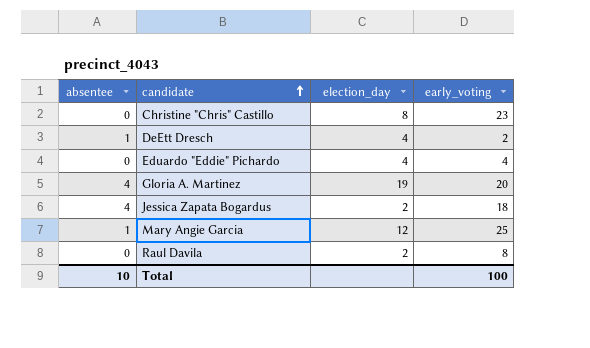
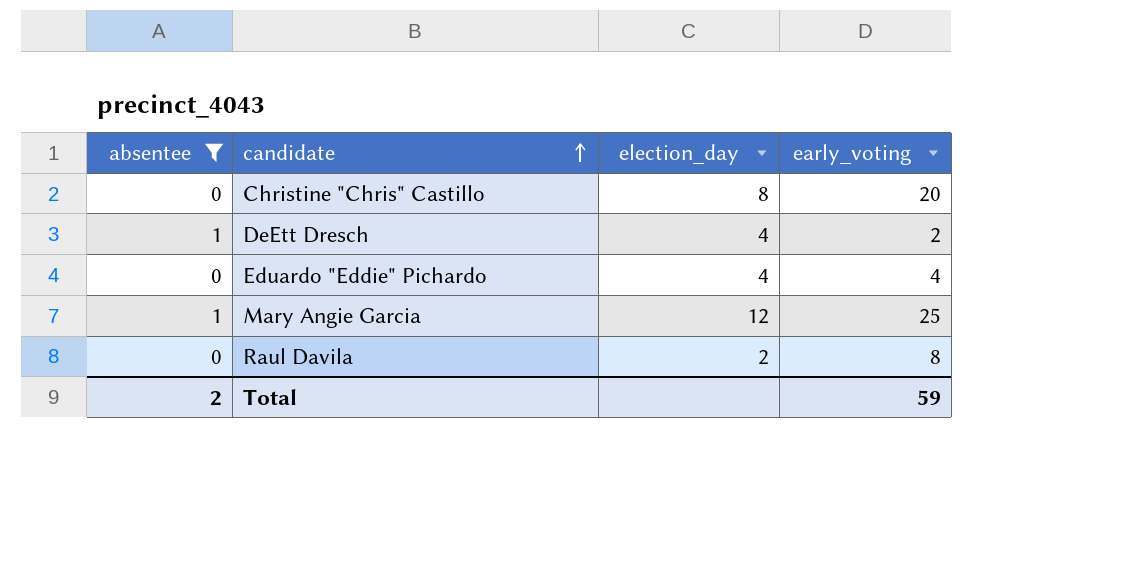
filter: none -> absentee != 4
Christine "Chris" Castillo | early_voting: 23 -> 20
Total | absentee: 10 -> 2
Total | early_voting: 100 -> 59

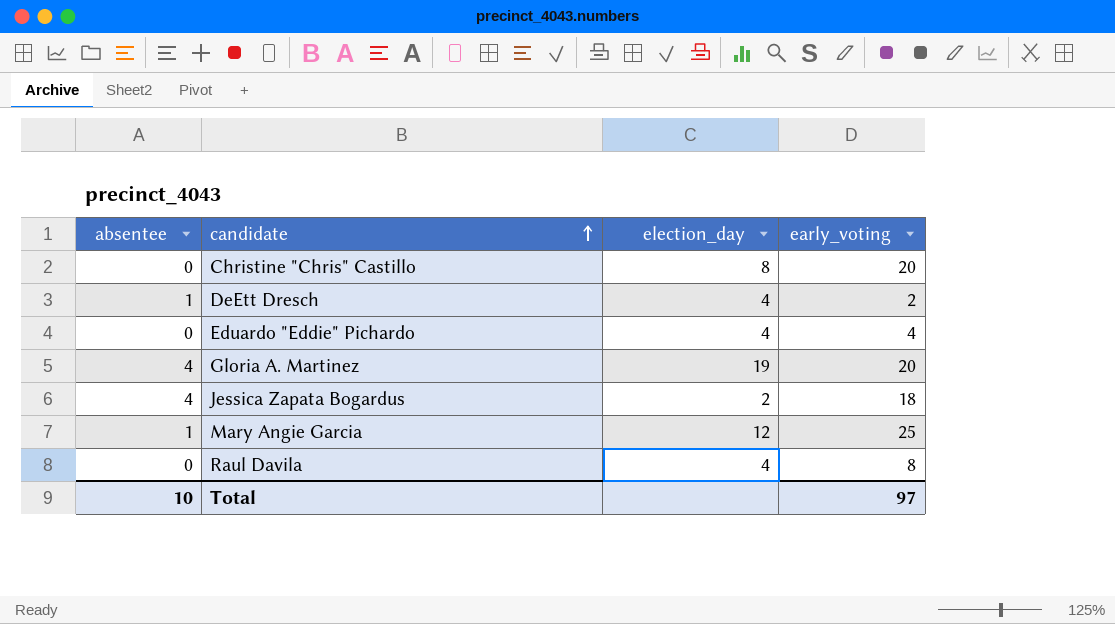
filter: absentee != 4 -> none
Raul Davila | election_day: 2 -> 4
Total | absentee: 2 -> 10
Total | early_voting: 59 -> 97

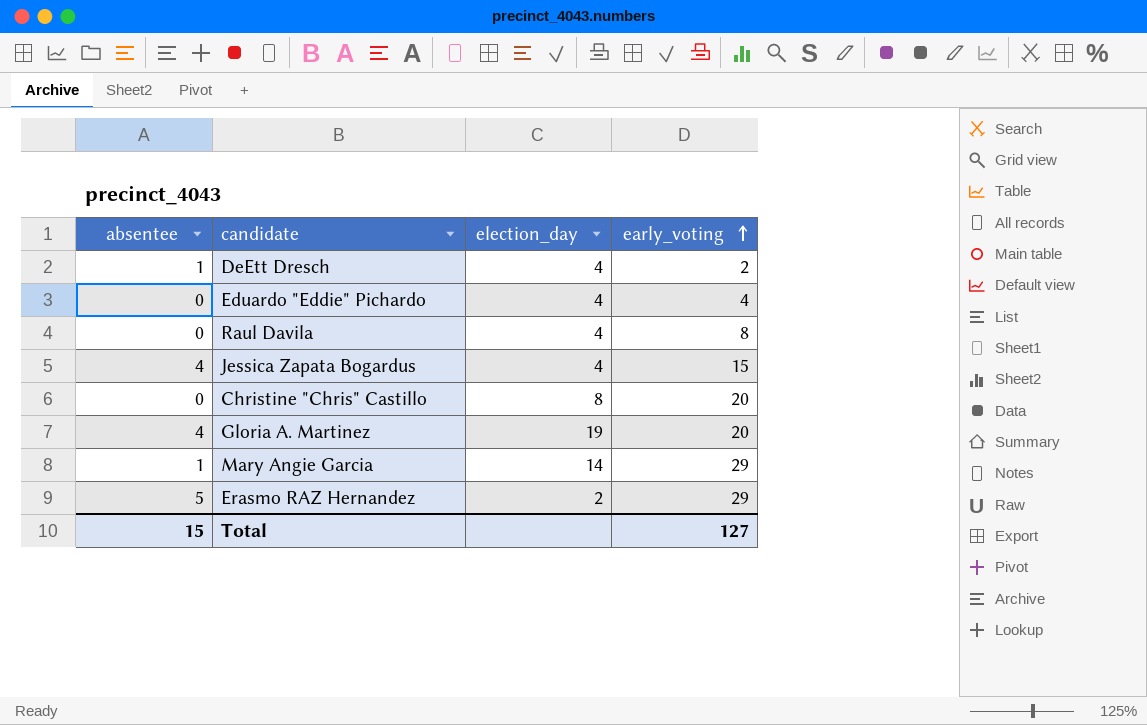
row order: candidate ascending -> early_voting ascending
Jessica Zapata Bogardus | election_day: 2 -> 4
Jessica Zapata Bogardus | early_voting: 18 -> 15
Mary Angie Garcia | election_day: 12 -> 14
Mary Angie Garcia | early_voting: 25 -> 29
row Erasmo RAZ Hernandez: none -> 5 | 2 | 29
Total | absentee: 10 -> 15
Total | early_voting: 97 -> 127

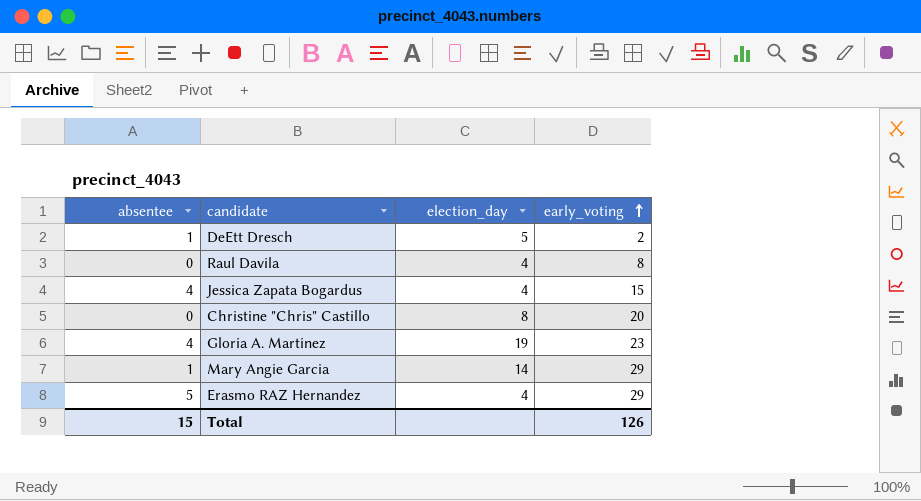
row Eduardo "Eddie" Pichardo: 0 | 4 | 4 -> none
DeEtt Dresch | election_day: 4 -> 5
Gloria A. Martinez | early_voting: 20 -> 23
Erasmo RAZ Hernandez | election_day: 2 -> 4
Total | early_voting: 127 -> 126

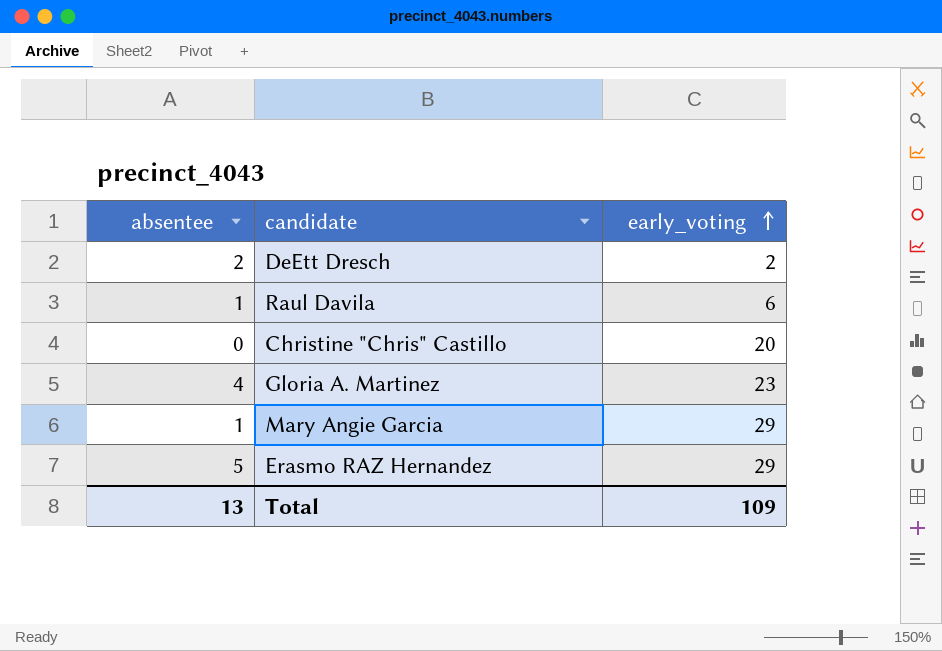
column election_day | position: 3 -> none
row Jessica Zapata Bogardus: 4 | 4 | 15 -> none
DeEtt Dresch | absentee: 1 -> 2
Raul Davila | absentee: 0 -> 1
Raul Davila | early_voting: 8 -> 6
Total | absentee: 15 -> 13
Total | early_voting: 126 -> 109

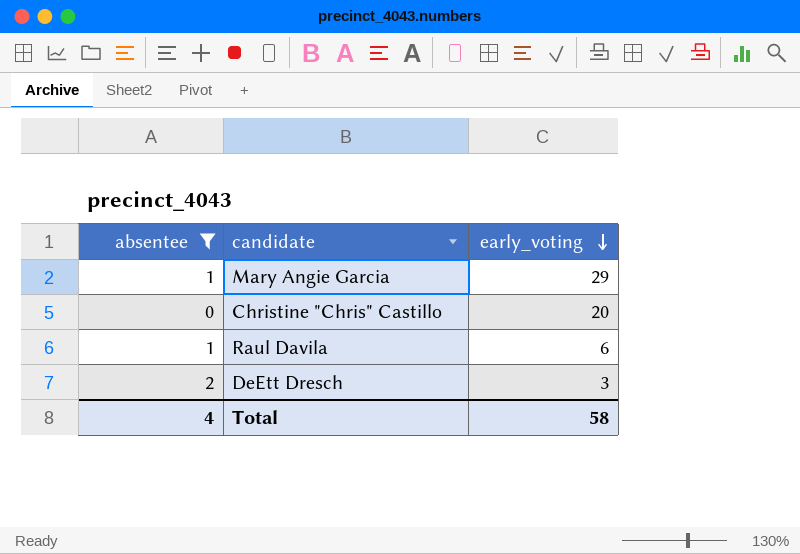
filter: none -> absentee <= 2
row order: early_voting ascending -> early_voting descending
DeEtt Dresch | early_voting: 2 -> 3
Total | absentee: 13 -> 4
Total | early_voting: 109 -> 58

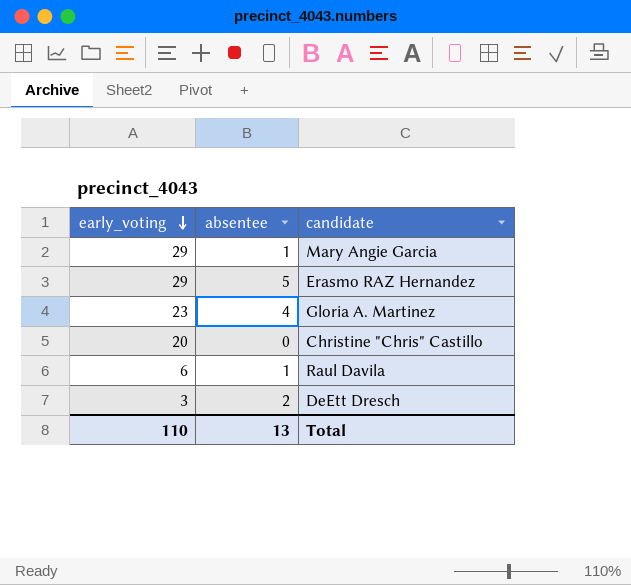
filter: absentee <= 2 -> none
column early_voting | position: 3 -> 1
Total | early_voting: 58 -> 110
Total | absentee: 4 -> 13

